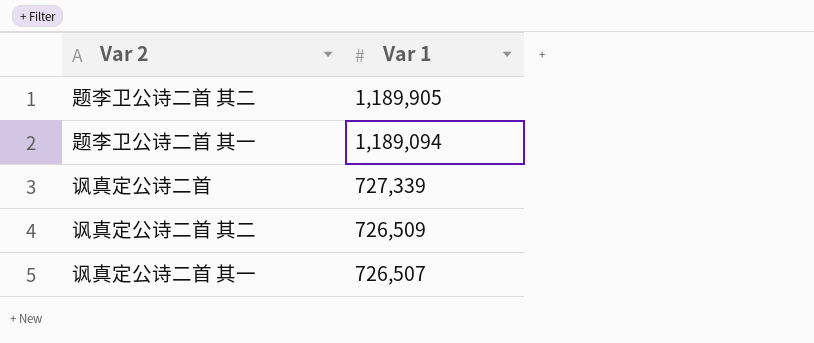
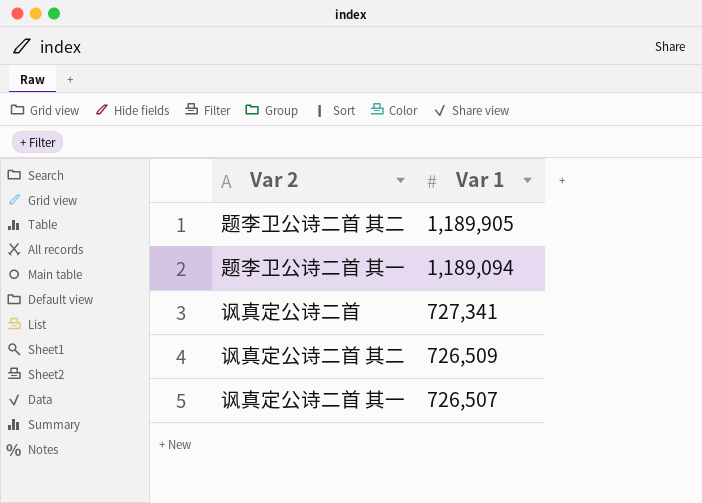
讽真定公诗二首 | Var 1: 727,339 -> 727,341

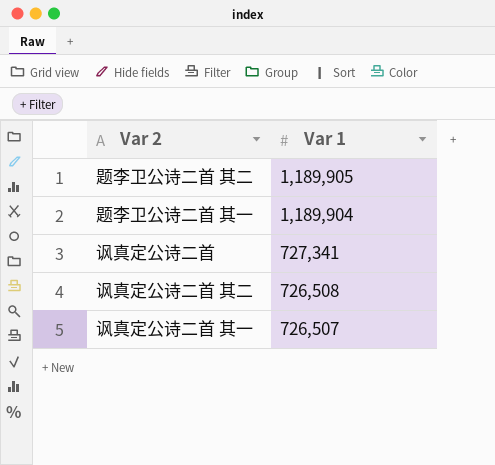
题李卫公诗二首 其一 | Var 1: 1,189,094 -> 1,189,904
讽真定公诗二首 其二 | Var 1: 726,509 -> 726,508

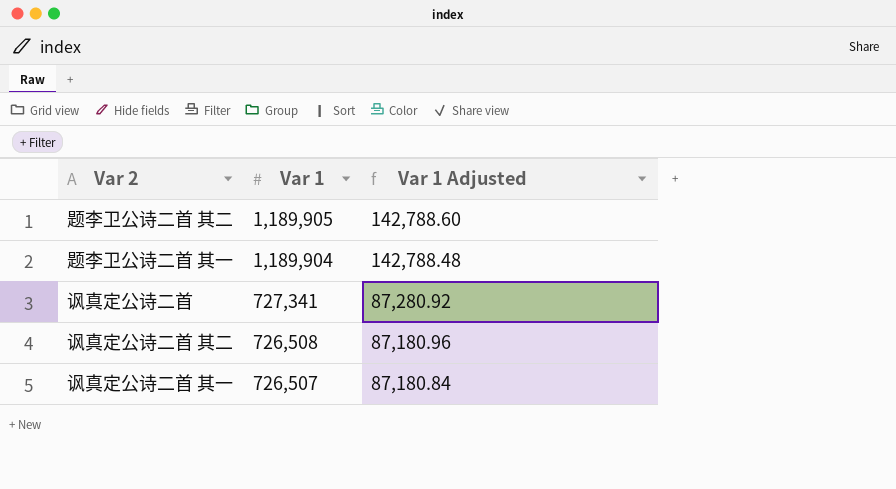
column Var 1 Adjusted | formula: none -> [Var 1] * 0.12

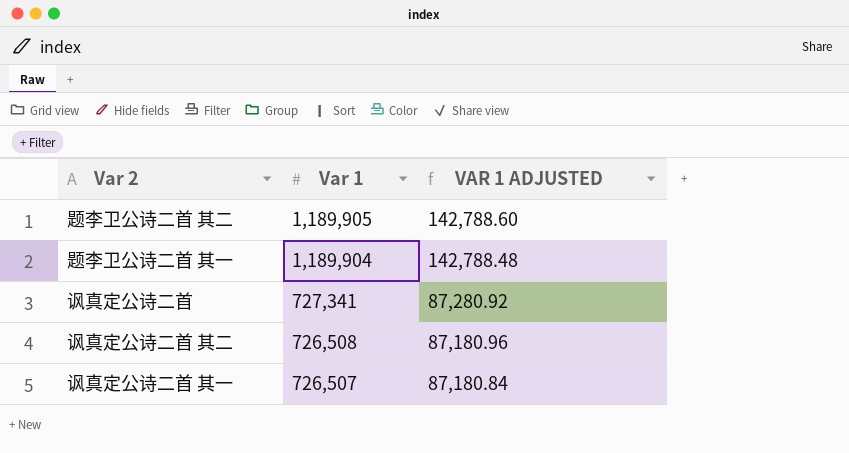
column name: Var 1 Adjusted -> VAR 1 ADJUSTED

